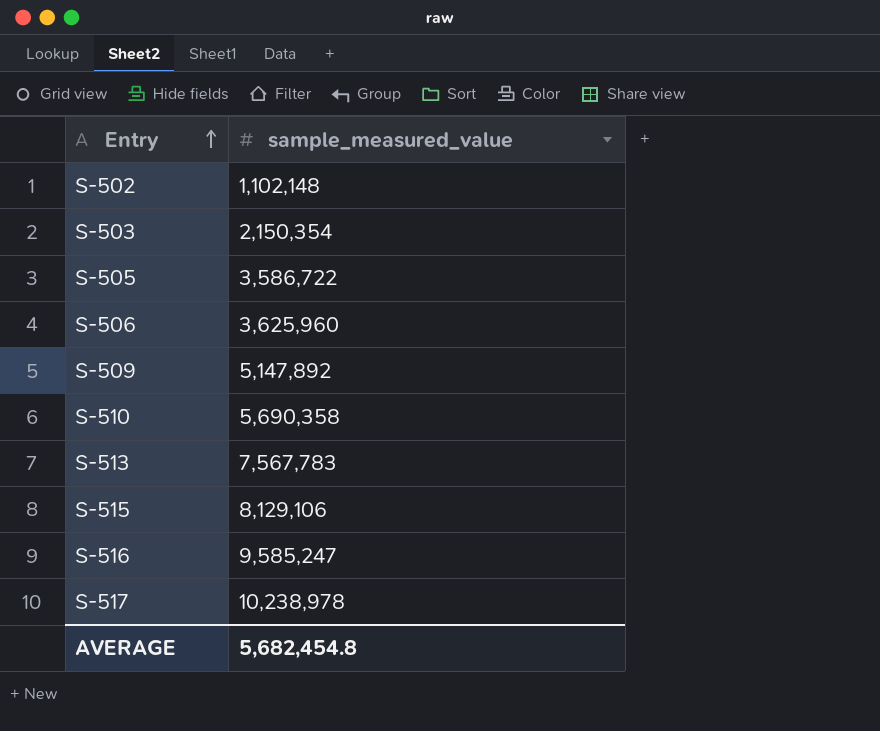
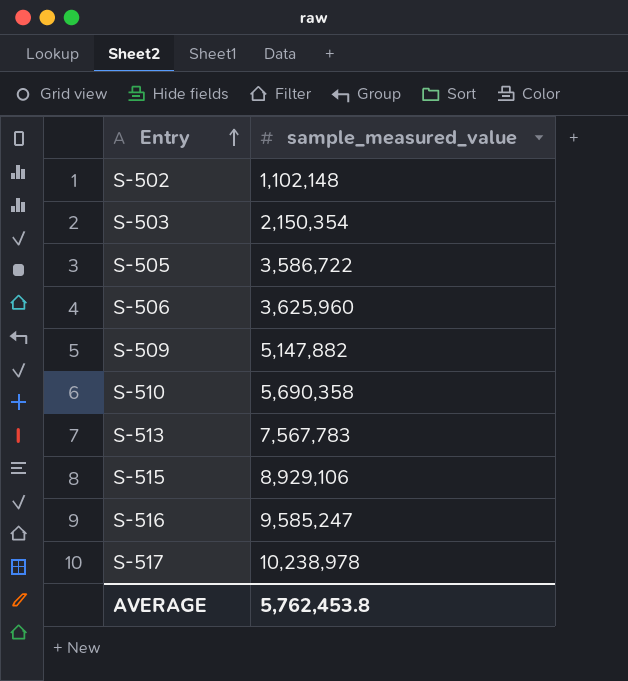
S-509 | sample_measured_value: 5,147,892 -> 5,147,882
S-515 | sample_measured_value: 8,129,106 -> 8,929,106
AVERAGE | sample_measured_value: 5,682,454.8 -> 5,762,453.8

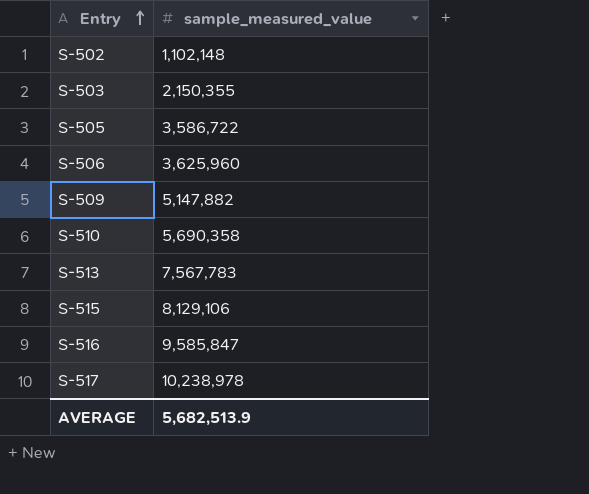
S-503 | sample_measured_value: 2,150,354 -> 2,150,355
S-515 | sample_measured_value: 8,929,106 -> 8,129,106
S-516 | sample_measured_value: 9,585,247 -> 9,585,847
AVERAGE | sample_measured_value: 5,762,453.8 -> 5,682,513.9

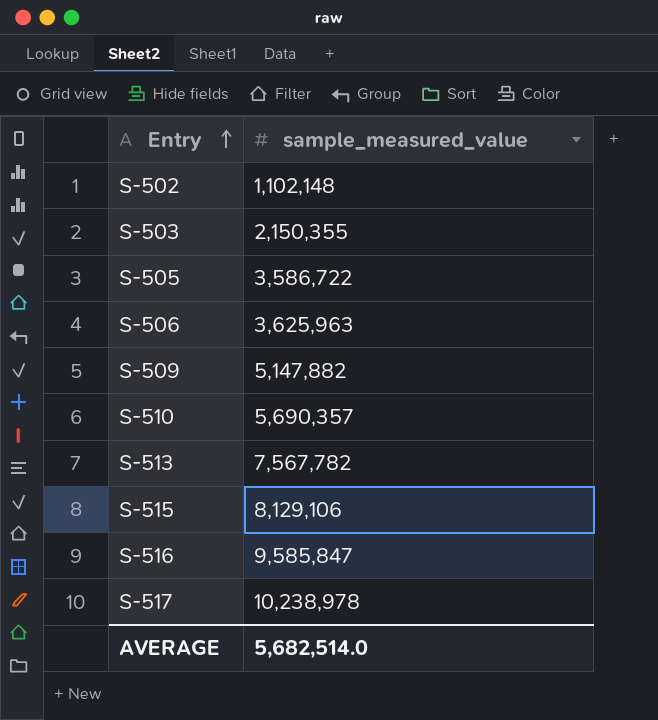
S-506 | sample_measured_value: 3,625,960 -> 3,625,963
S-510 | sample_measured_value: 5,690,358 -> 5,690,357
S-513 | sample_measured_value: 7,567,783 -> 7,567,782
AVERAGE | sample_measured_value: 5,682,513.9 -> 5,682,514.0

